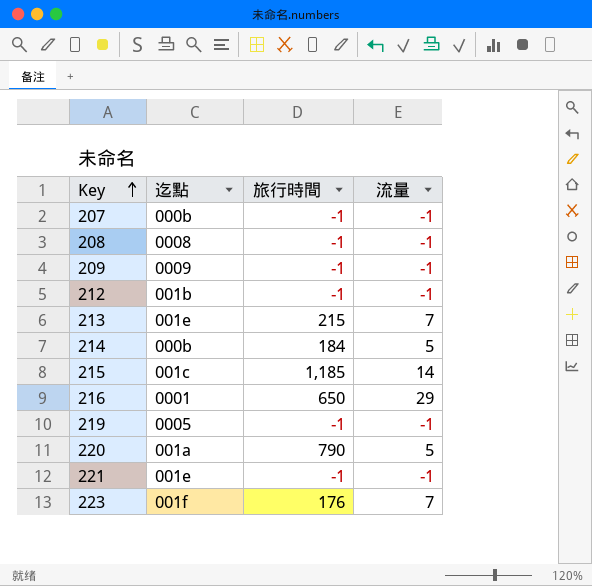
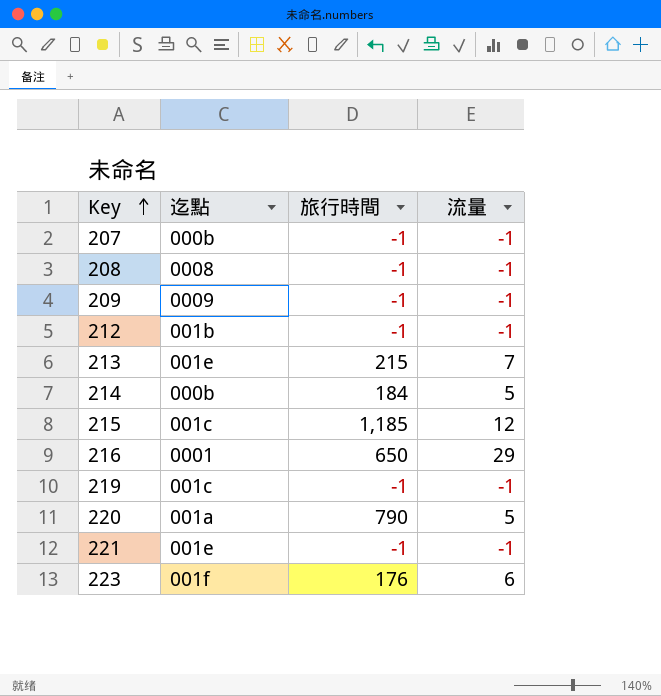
215 | 流量: 14 -> 12
219 | 迄點: 0005 -> 001c
223 | 流量: 7 -> 6

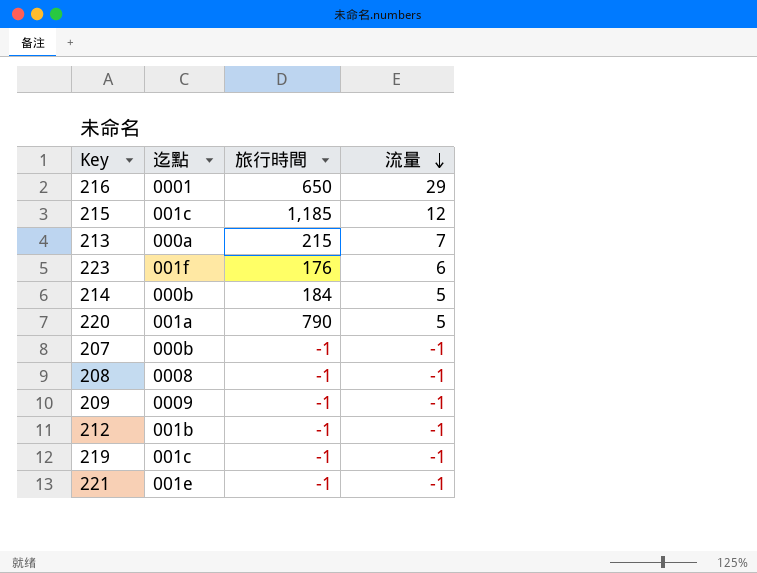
row order: Key ascending -> 流量 descending
213 | 迄點: 001e -> 000a

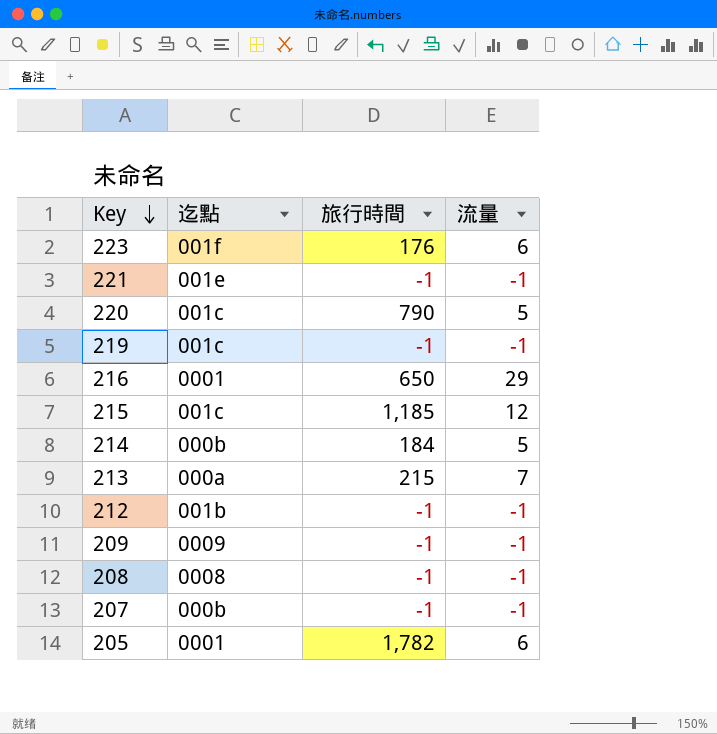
row order: 流量 descending -> Key descending
220 | 迄點: 001a -> 001c
row 205: none -> 0001 | 1,782 | 6

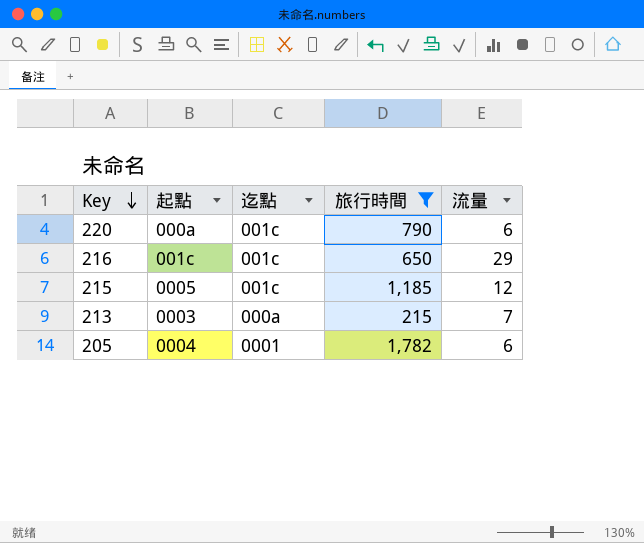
filter: none -> 旅行時間 >= 215
column 起點 | position: none -> 2
220 | 流量: 5 -> 6
216 | 迄點: 0001 -> 001c

